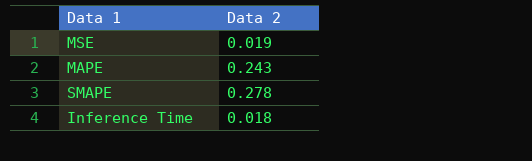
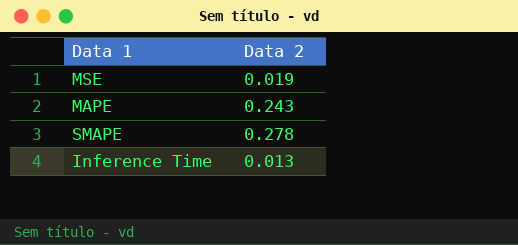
Inference Time | Data 2: 0.018 -> 0.013

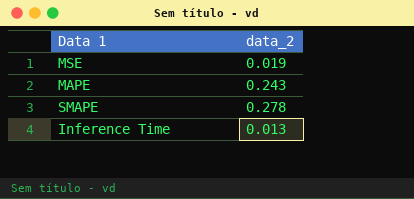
column name: Data 2 -> data_2

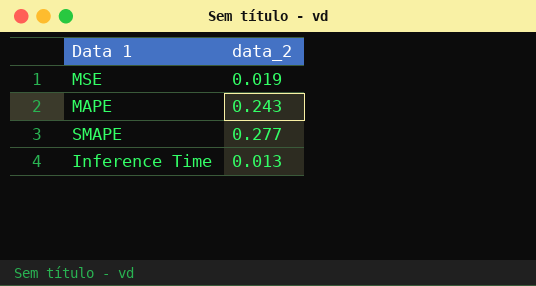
SMAPE | data_2: 0.278 -> 0.277

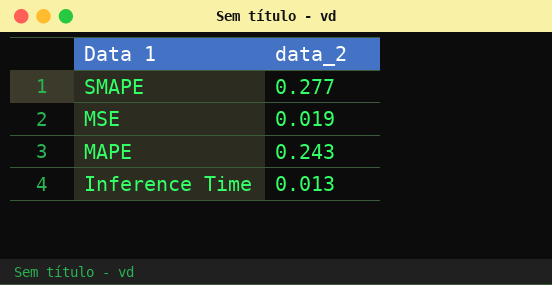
row order: none -> Data 1 descending

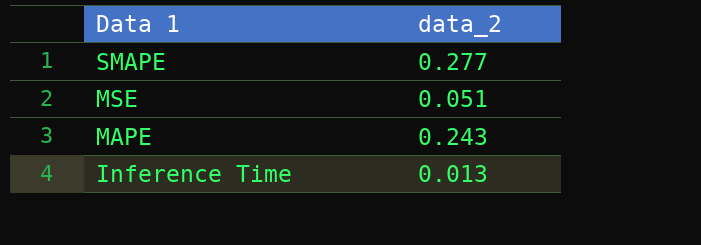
MSE | data_2: 0.019 -> 0.051

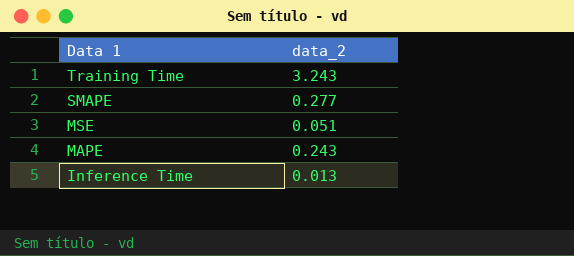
row Training Time: none -> 3.243

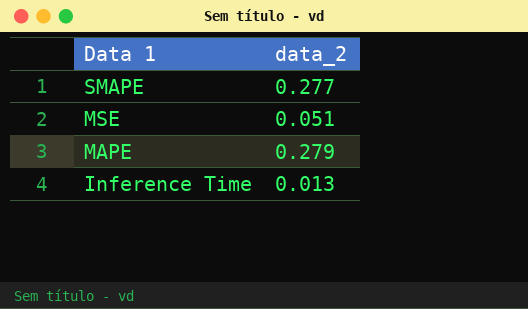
row Training Time: 3.243 -> none
MAPE | data_2: 0.243 -> 0.279

